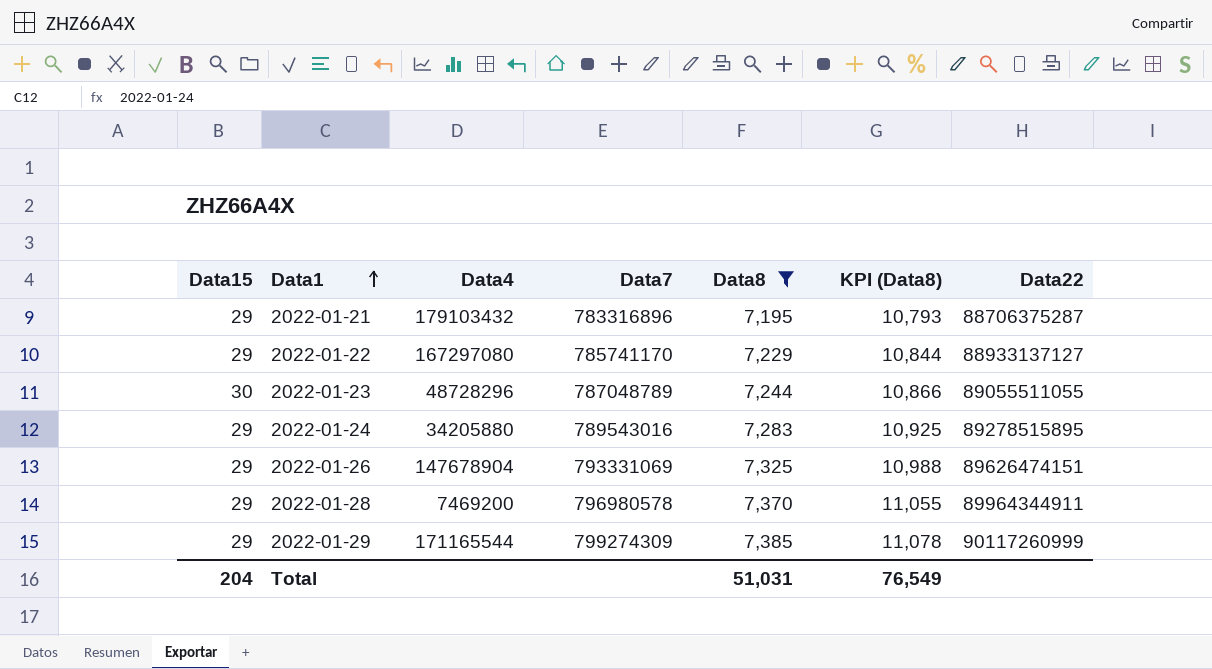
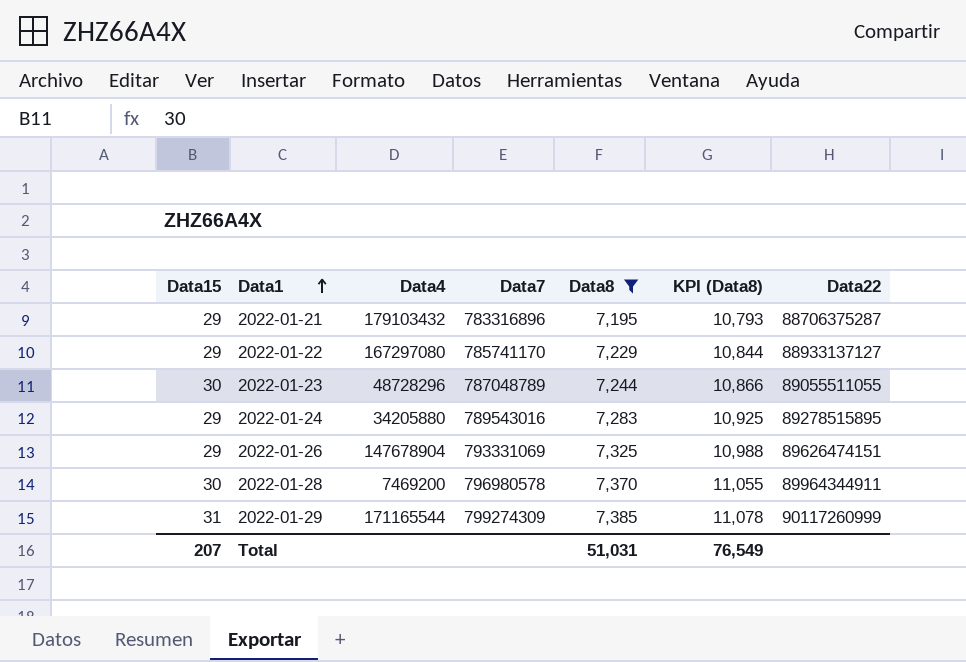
2022-01-28 | Data15: 29 -> 30
2022-01-29 | Data15: 29 -> 31
Total | Data15: 204 -> 207

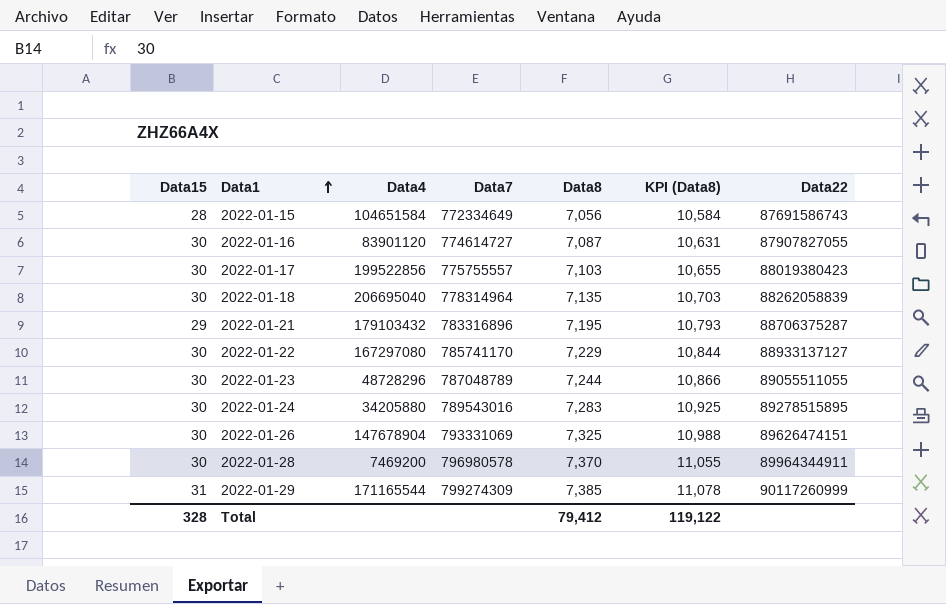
filter: Data8 >= 7,195 -> none
2022-01-22 | Data15: 29 -> 30
2022-01-24 | Data15: 29 -> 30
2022-01-26 | Data15: 29 -> 30
Total | Data15: 207 -> 328
Total | Data8: 51,031 -> 79,412
Total | KPI (Data8): 76,549 -> 119,122

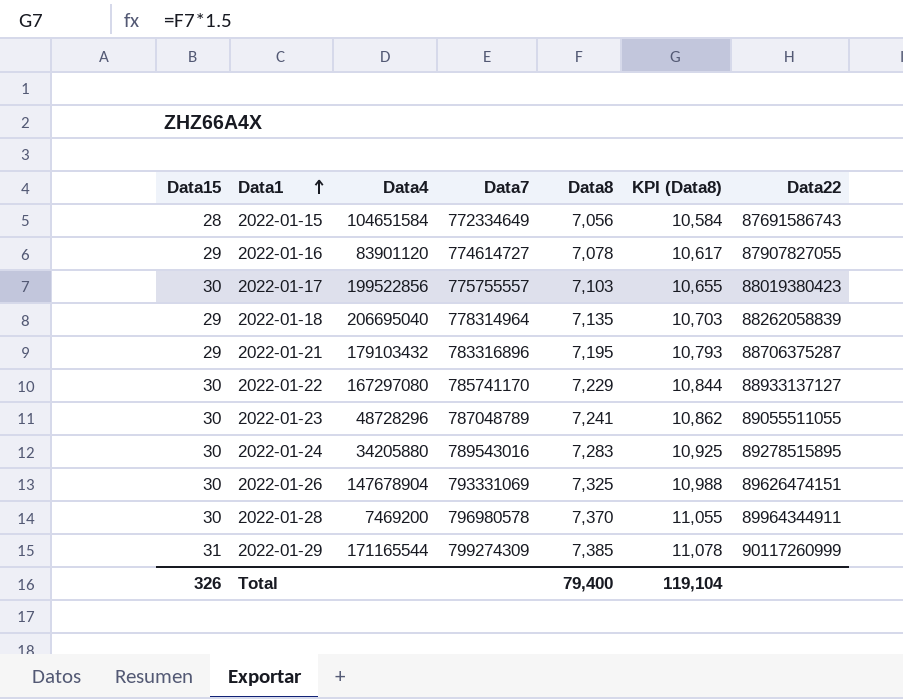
2022-01-16 | Data15: 30 -> 29
2022-01-16 | Data8: 7,087 -> 7,078
2022-01-16 | KPI (Data8): 10,631 -> 10,617
2022-01-18 | Data15: 30 -> 29
2022-01-23 | Data8: 7,244 -> 7,241
2022-01-23 | KPI (Data8): 10,866 -> 10,862
Total | Data15: 328 -> 326
Total | Data8: 79,412 -> 79,400
Total | KPI (Data8): 119,122 -> 119,104

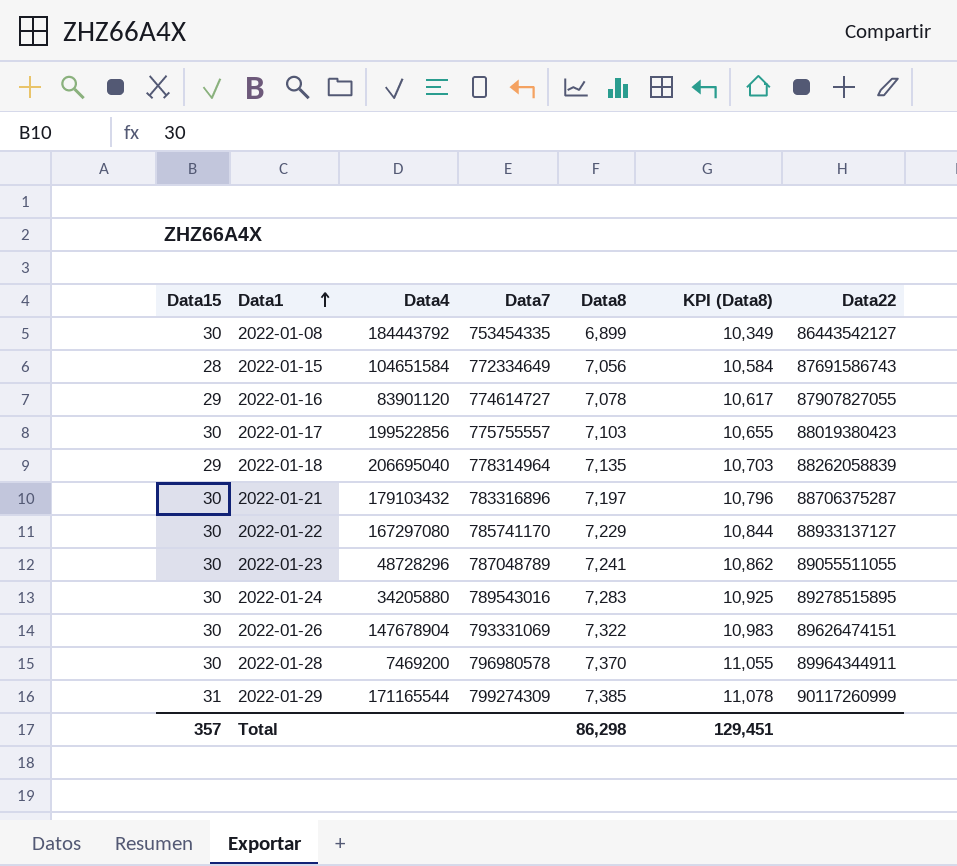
row 2022-01-08: none -> 30 | 184443792 | 753454335 | 6,899 | 10,349 | 86443542127
2022-01-21 | Data15: 29 -> 30
2022-01-21 | Data8: 7,195 -> 7,197
2022-01-21 | KPI (Data8): 10,793 -> 10,796
2022-01-26 | Data8: 7,325 -> 7,322
2022-01-26 | KPI (Data8): 10,988 -> 10,983
Total | Data15: 326 -> 357
Total | Data8: 79,400 -> 86,298
Total | KPI (Data8): 119,104 -> 129,451

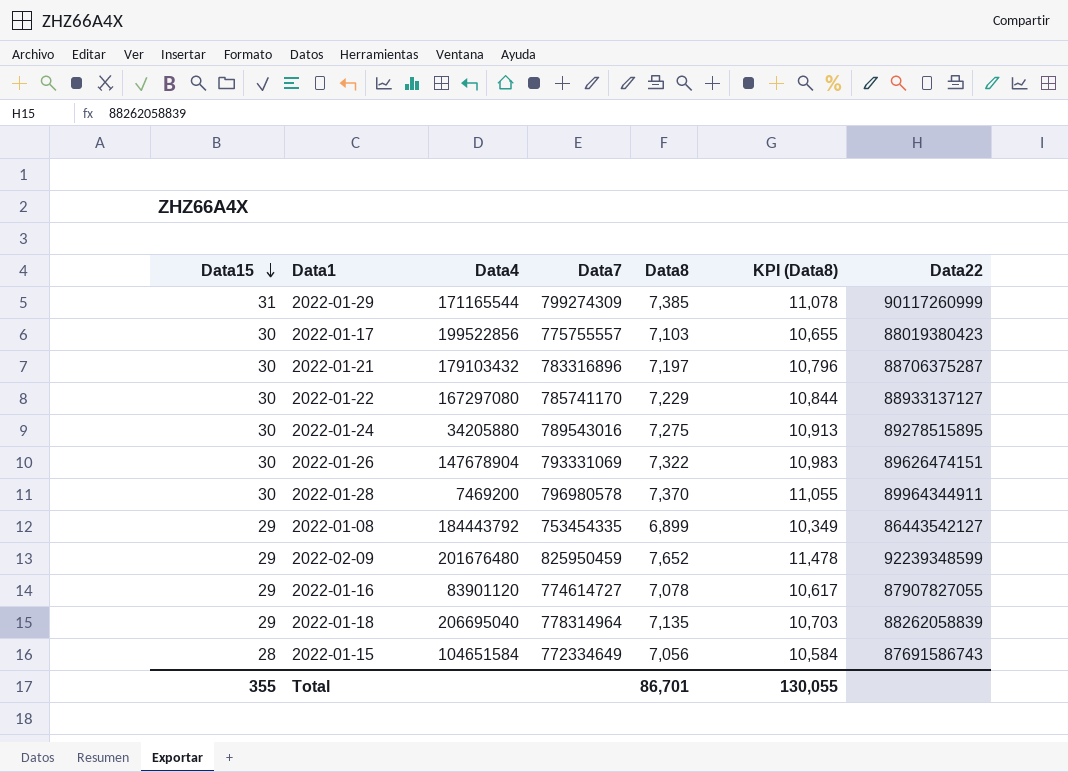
row order: Data1 ascending -> Data15 descending
row 2022-01-23: 30 | 48728296 | 787048789 | 7,241 | 10,862 | 89055511055 -> none
2022-01-24 | Data8: 7,283 -> 7,275
2022-01-24 | KPI (Data8): 10,925 -> 10,913
2022-01-08 | Data15: 30 -> 29
row 2022-02-09: none -> 29 | 201676480 | 825950459 | 7,652 | 11,478 | 92239348599
Total | Data15: 357 -> 355
Total | Data8: 86,298 -> 86,701
Total | KPI (Data8): 129,451 -> 130,055

